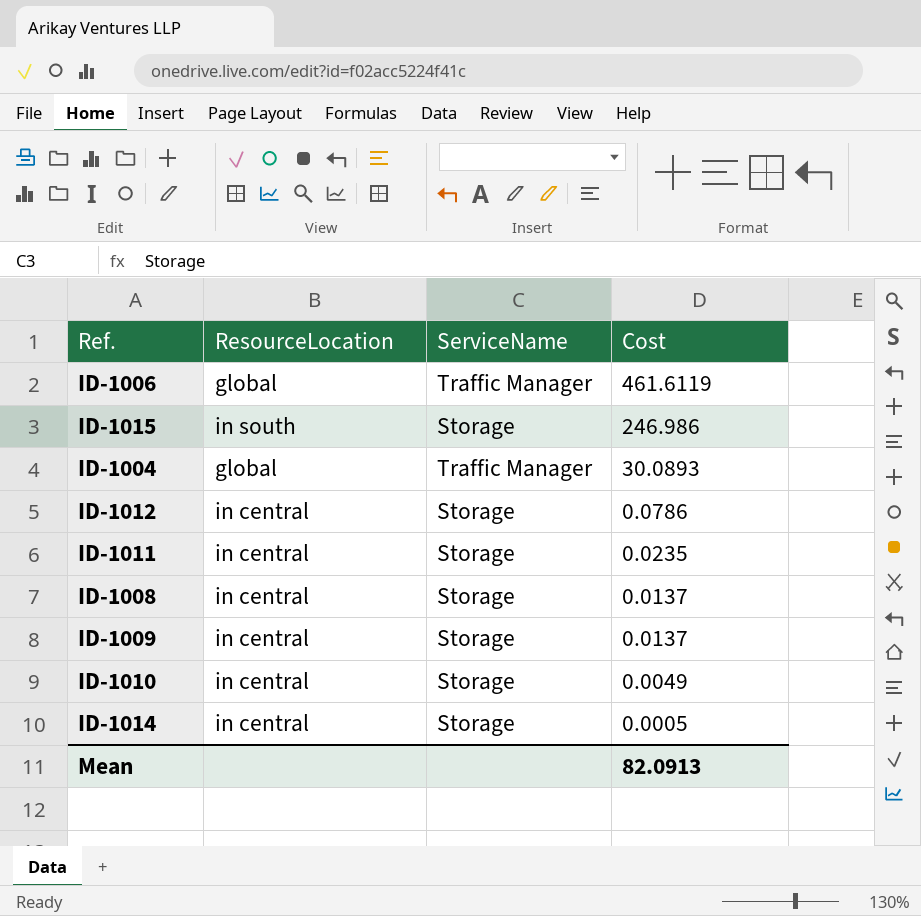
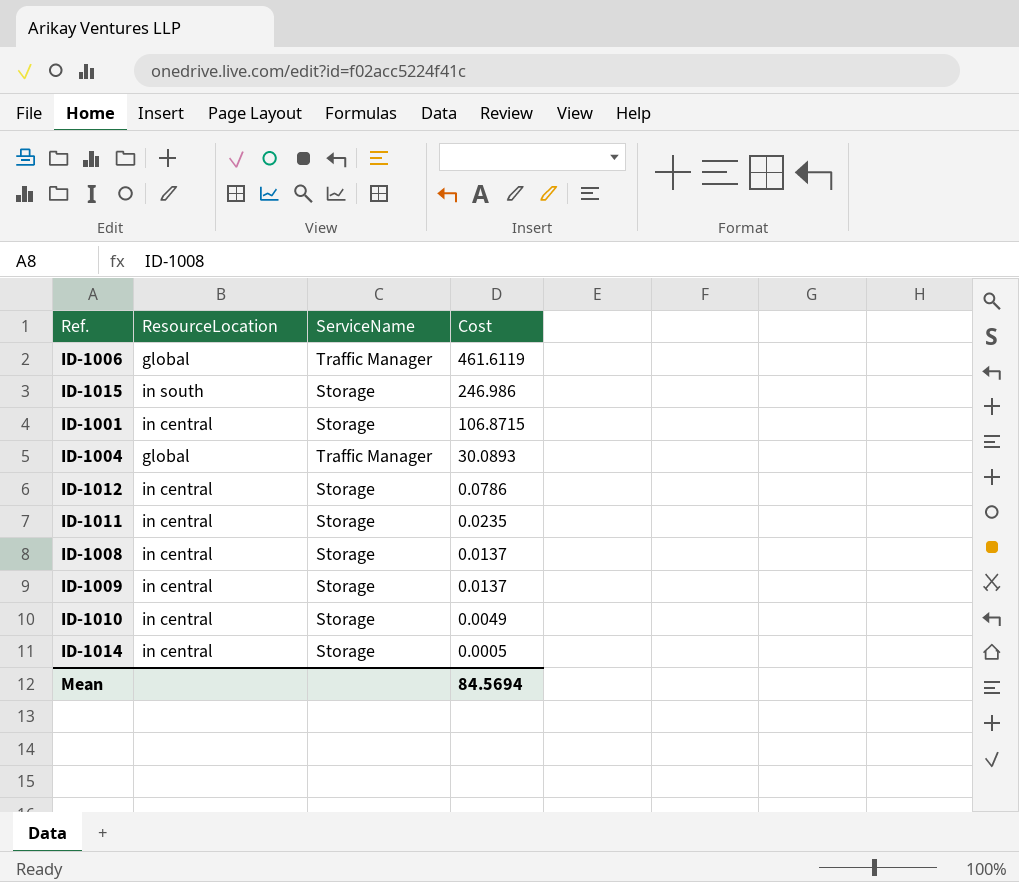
row ID-1001: none -> in central | Storage | 106.8715
Mean | Cost: 82.0913 -> 84.5694

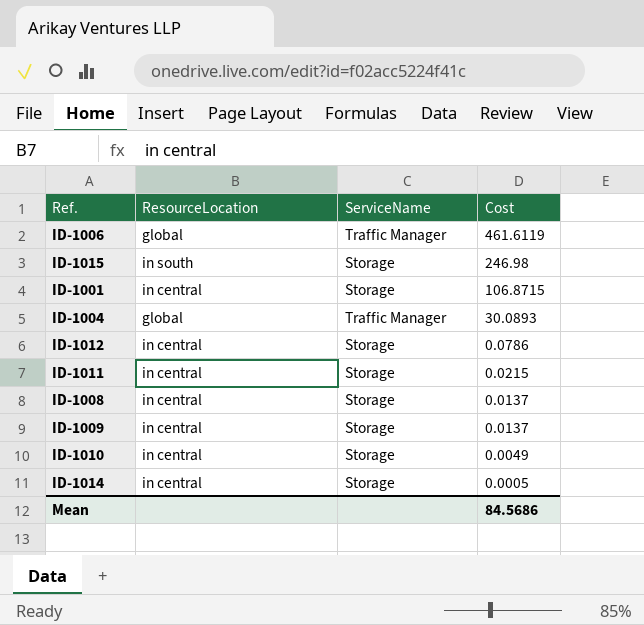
ID-1015 | Cost: 246.986 -> 246.98
ID-1011 | Cost: 0.0235 -> 0.0215
Mean | Cost: 84.5694 -> 84.5686

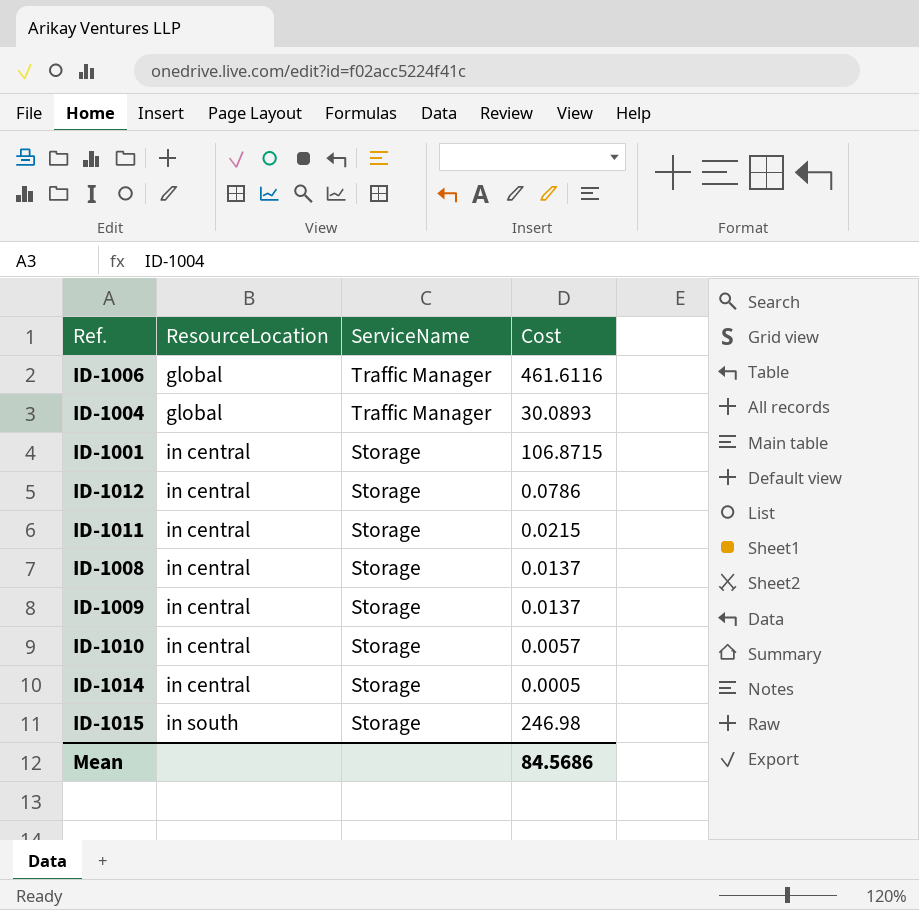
row order: Cost descending -> ResourceLocation ascending
ID-1006 | Cost: 461.6119 -> 461.6116
ID-1010 | Cost: 0.0049 -> 0.0057

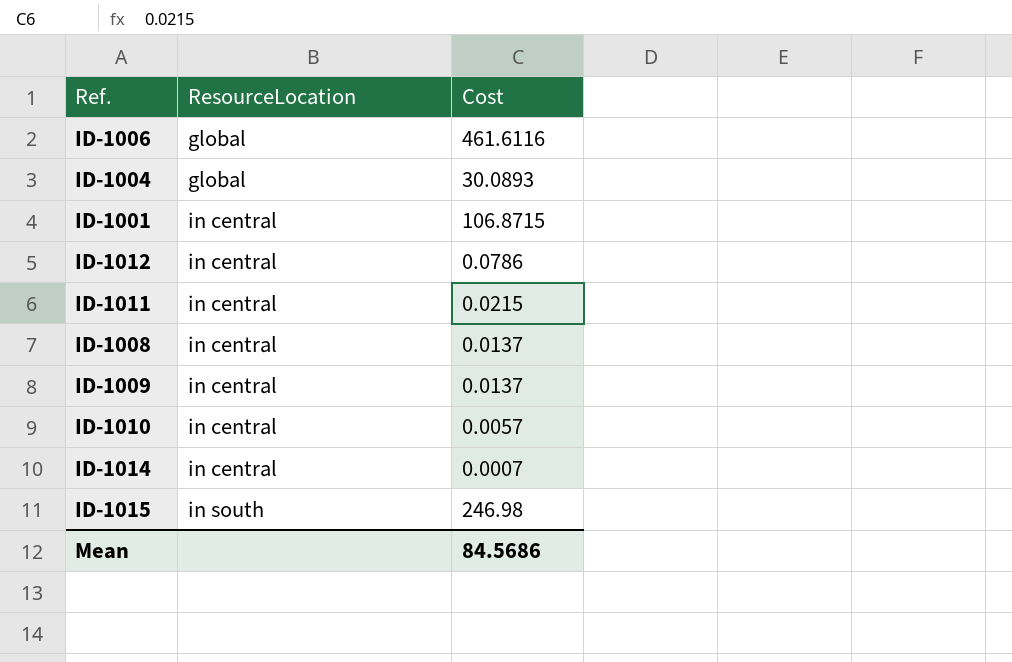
column ServiceName | position: 3 -> none
ID-1014 | Cost: 0.0005 -> 0.0007

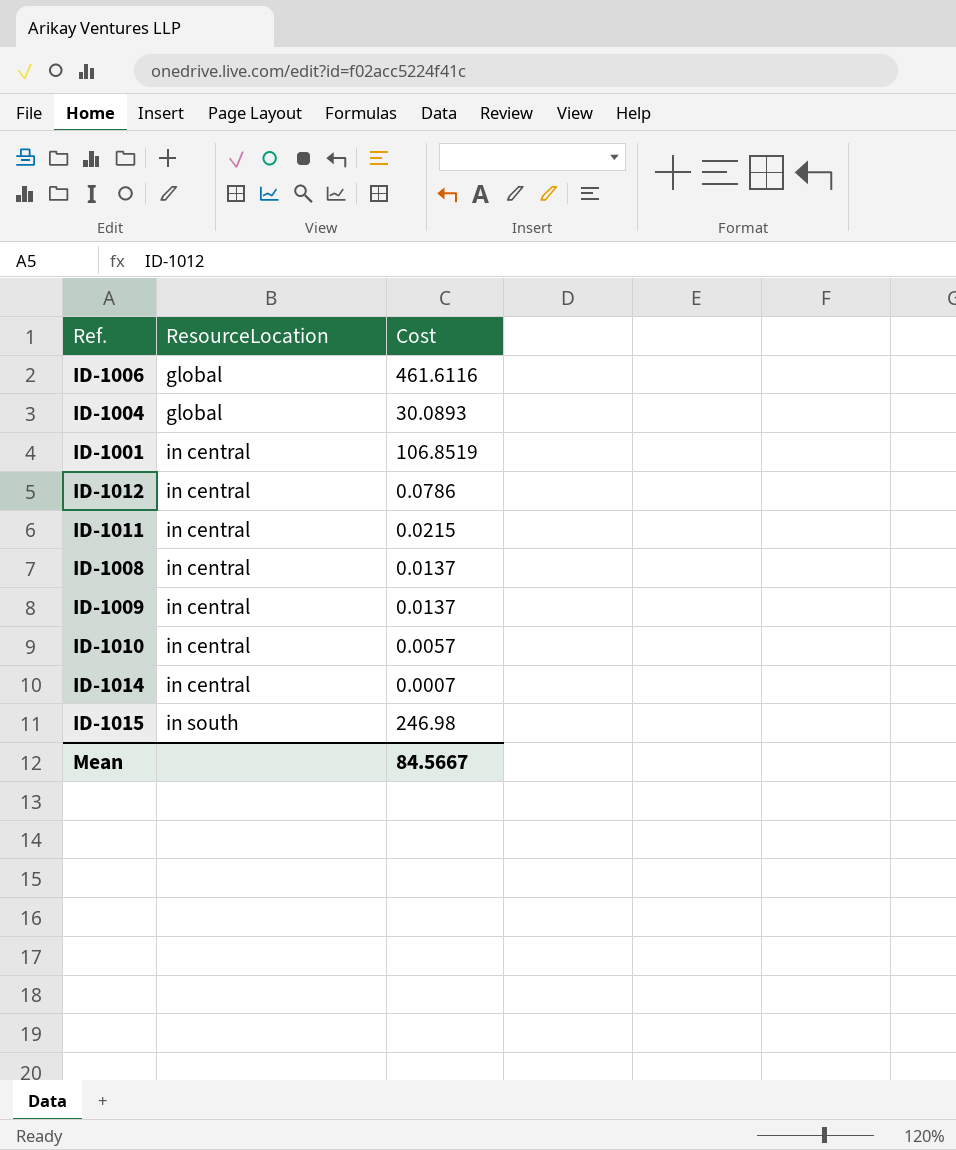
ID-1001 | Cost: 106.8715 -> 106.8519
Mean | Cost: 84.5686 -> 84.5667

